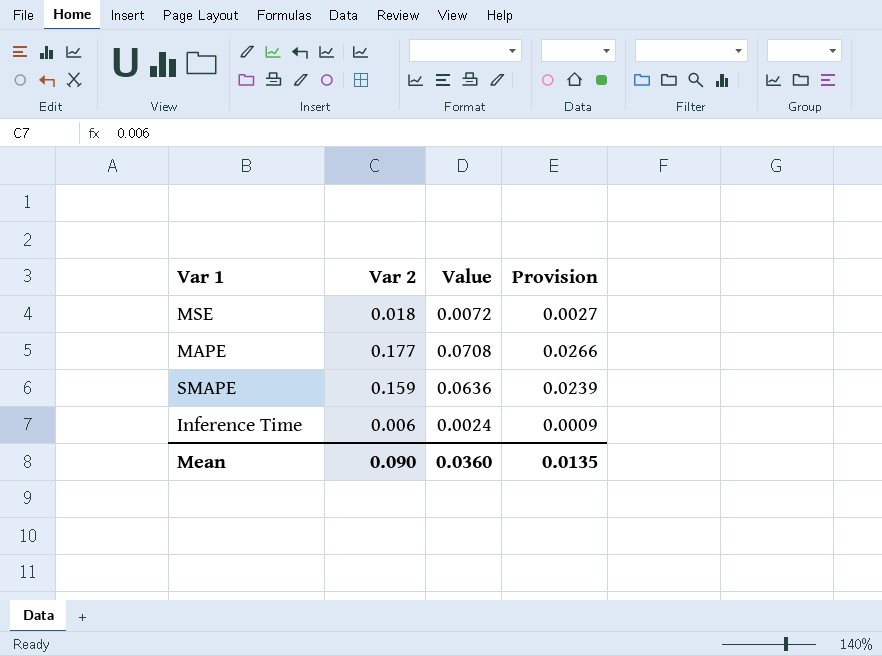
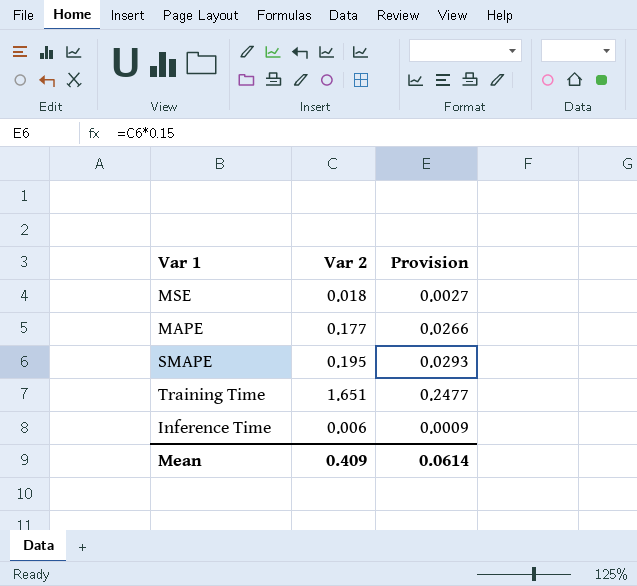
column Value | formula: [Var 2] * 0.4 -> none
SMAPE | Var 2: 0.159 -> 0.195
SMAPE | Provision: 0.0239 -> 0.0293
row Training Time: none -> 1.651 | 0.2477
Mean | Var 2: 0.090 -> 0.409
Mean | Provision: 0.0135 -> 0.0614

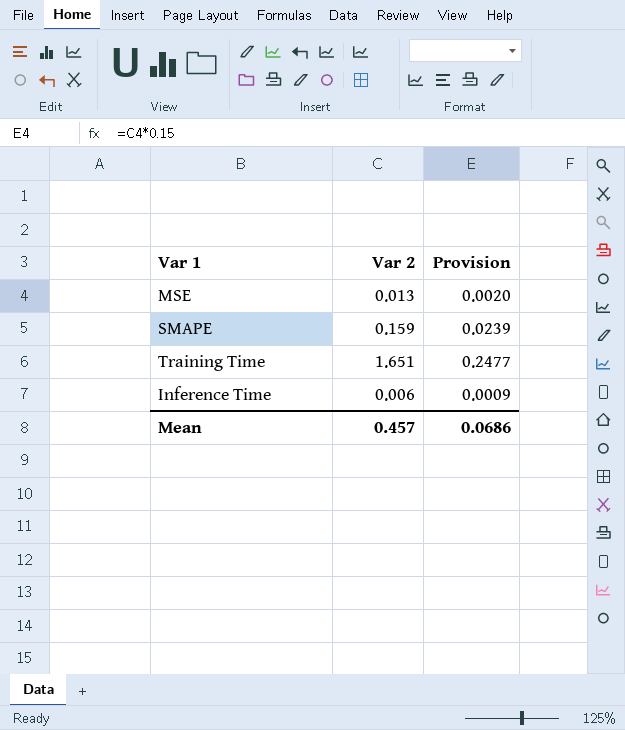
row MAPE: 0.177 | 0.0266 -> none
MSE | Var 2: 0.018 -> 0.013
MSE | Provision: 0.0027 -> 0.0020
SMAPE | Var 2: 0.195 -> 0.159
SMAPE | Provision: 0.0293 -> 0.0239
Mean | Var 2: 0.409 -> 0.457
Mean | Provision: 0.0614 -> 0.0686

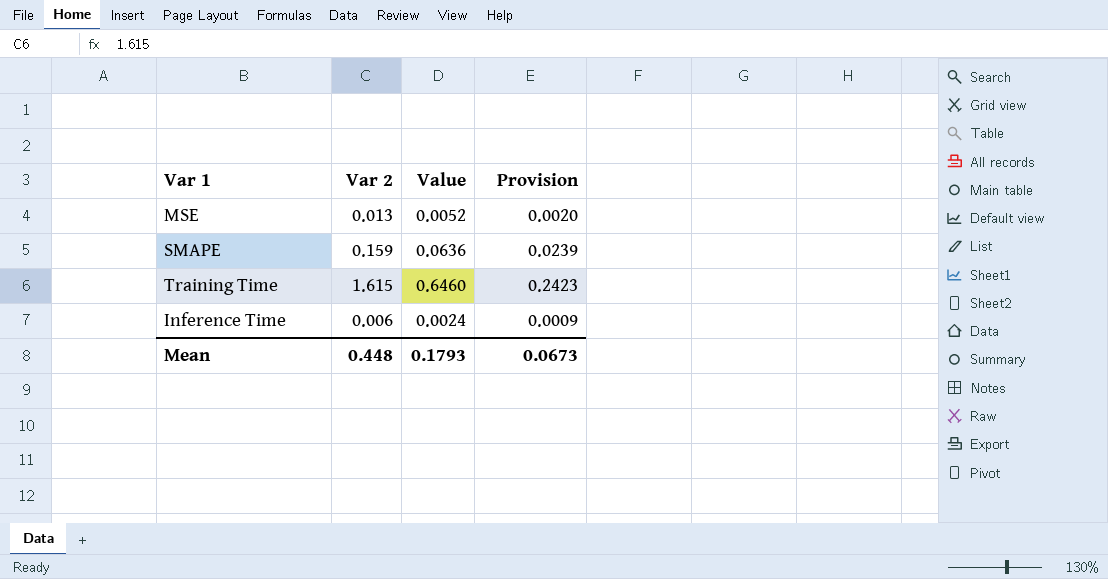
column Value | formula: none -> [Var 2] * 0.4
Training Time | Var 2: 1.651 -> 1.615
Training Time | Provision: 0.2477 -> 0.2423
Mean | Var 2: 0.457 -> 0.448
Mean | Provision: 0.0686 -> 0.0673

